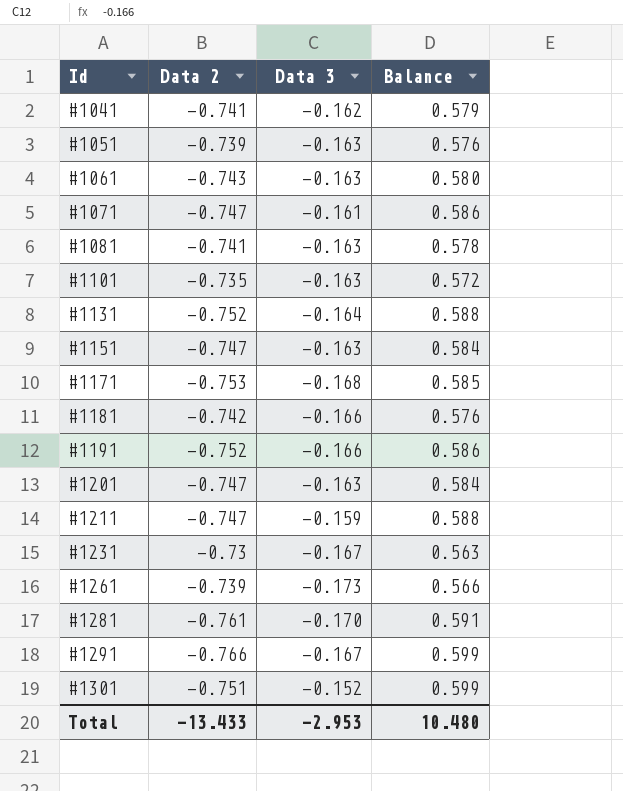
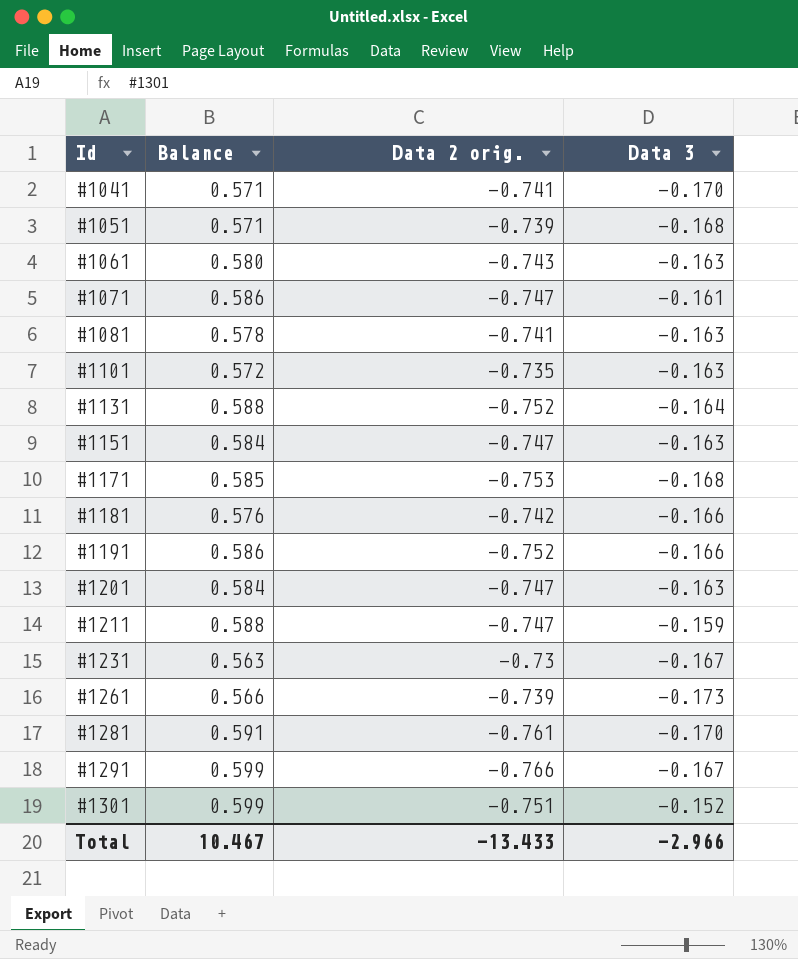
column Balance | position: 4 -> 2
column name: Data 2 -> Data 2 orig.
#1041 | Balance: 0.579 -> 0.571
#1041 | Data 3: -0.162 -> -0.170
#1051 | Balance: 0.576 -> 0.571
#1051 | Data 3: -0.163 -> -0.168
Total | Balance: 10.480 -> 10.467
Total | Data 3: -2.953 -> -2.966

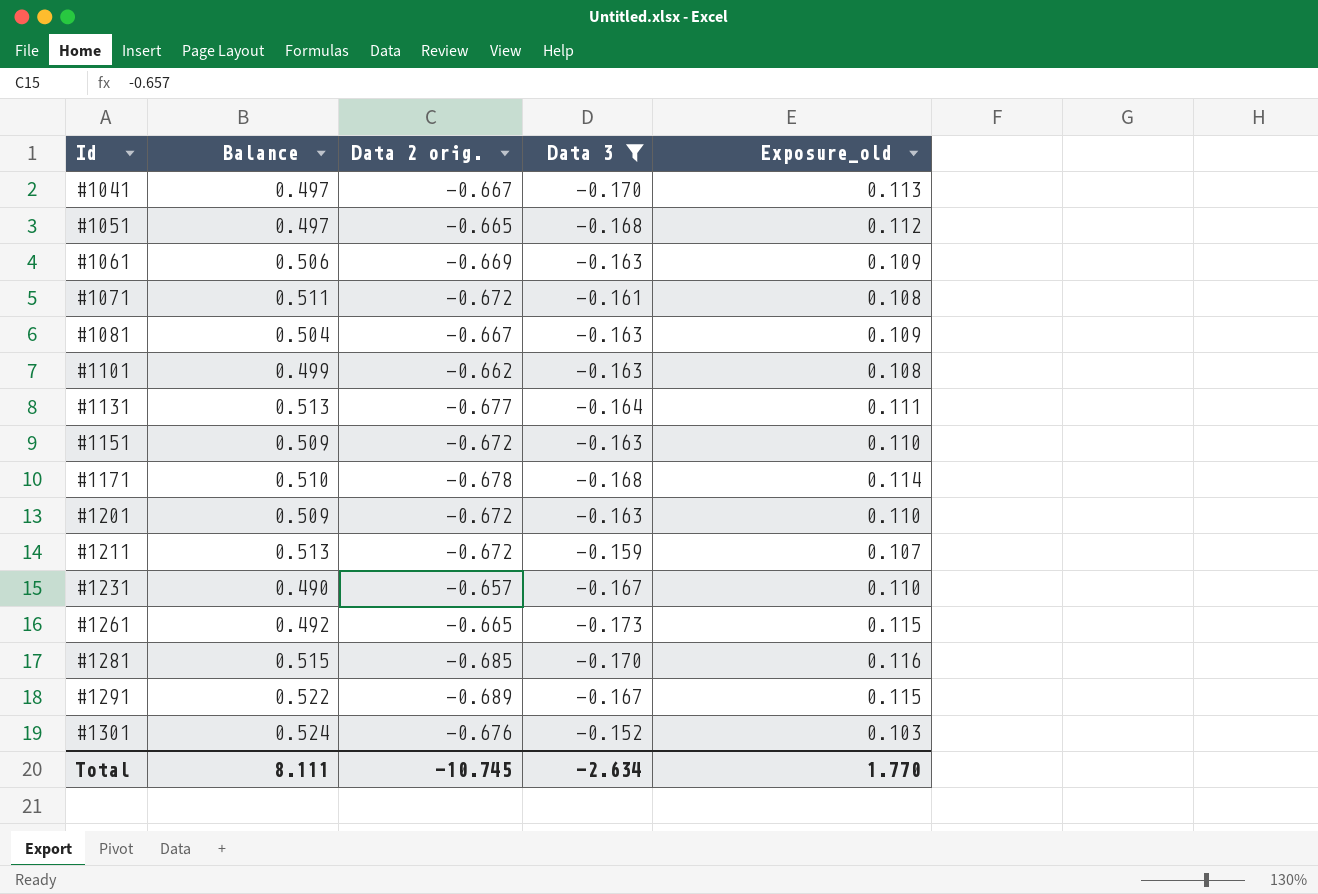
filter: none -> Data 3 != -0.166
column Exposure_old | formula: none -> [Data 2 orig.] * [Data 3]
#1041 | Balance: 0.571 -> 0.497
#1041 | Data 2 orig.: -0.741 -> -0.667
#1051 | Balance: 0.571 -> 0.497
#1051 | Data 2 orig.: -0.739 -> -0.665
#1061 | Balance: 0.580 -> 0.506
#1061 | Data 2 orig.: -0.743 -> -0.669
#1071 | Balance: 0.586 -> 0.511
#1071 | Data 2 orig.: -0.747 -> -0.672
#1081 | Balance: 0.578 -> 0.504
#1081 | Data 2 orig.: -0.741 -> -0.667
#1101 | Balance: 0.572 -> 0.499
#1101 | Data 2 orig.: -0.735 -> -0.662
#1131 | Balance: 0.588 -> 0.513
#1131 | Data 2 orig.: -0.752 -> -0.677
#1151 | Balance: 0.584 -> 0.509
#1151 | Data 2 orig.: -0.747 -> -0.672
#1171 | Balance: 0.585 -> 0.510
#1171 | Data 2 orig.: -0.753 -> -0.678
#1201 | Balance: 0.584 -> 0.509
#1201 | Data 2 orig.: -0.747 -> -0.672
#1211 | Balance: 0.588 -> 0.513
#1211 | Data 2 orig.: -0.747 -> -0.672
#1231 | Balance: 0.563 -> 0.490
#1231 | Data 2 orig.: -0.73 -> -0.657
#1261 | Balance: 0.566 -> 0.492
#1261 | Data 2 orig.: -0.739 -> -0.665
#1281 | Balance: 0.591 -> 0.515
#1281 | Data 2 orig.: -0.761 -> -0.685
#1291 | Balance: 0.599 -> 0.522
#1291 | Data 2 orig.: -0.766 -> -0.689
#1301 | Balance: 0.599 -> 0.524
#1301 | Data 2 orig.: -0.751 -> -0.676
Total | Balance: 10.467 -> 8.111
Total | Data 2 orig.: -13.433 -> -10.745
Total | Data 3: -2.966 -> -2.634

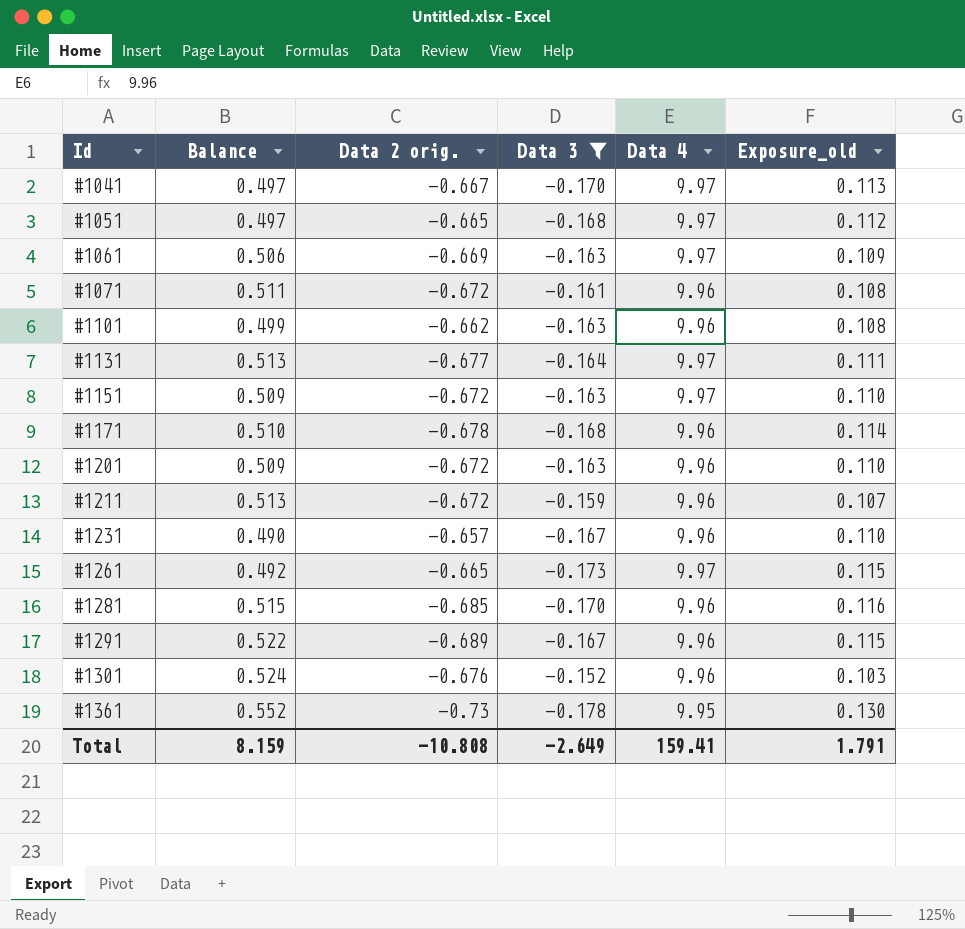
column Data 4 | position: none -> 5
row #1081: 0.504 | -0.667 | -0.163 | 0.109 -> none
row #1361: none -> 0.552 | -0.73 | -0.178 | 9.95 | 0.130
Total | Balance: 8.111 -> 8.159
Total | Data 2 orig.: -10.745 -> -10.808
Total | Data 3: -2.634 -> -2.649
Total | Exposure_old: 1.770 -> 1.791

